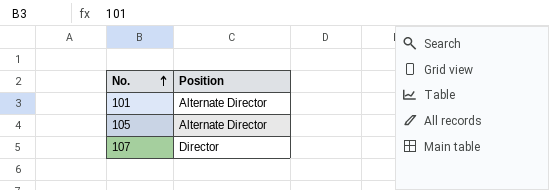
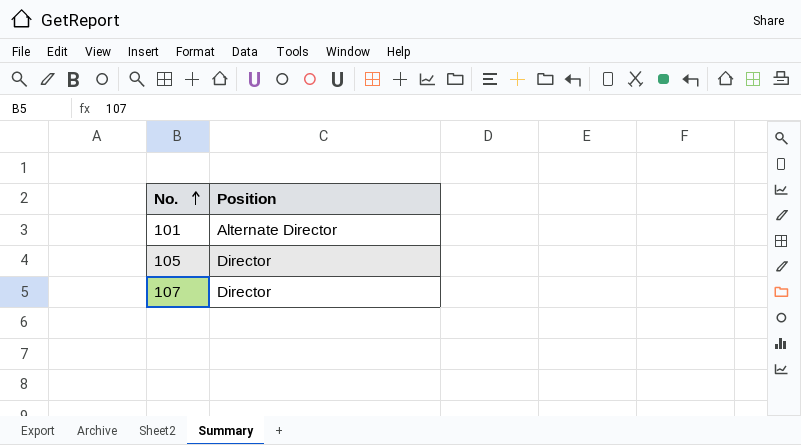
105 | Position: Alternate Director -> Director

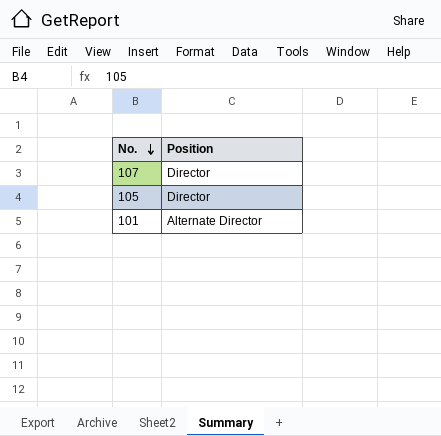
row order: No. ascending -> No. descending

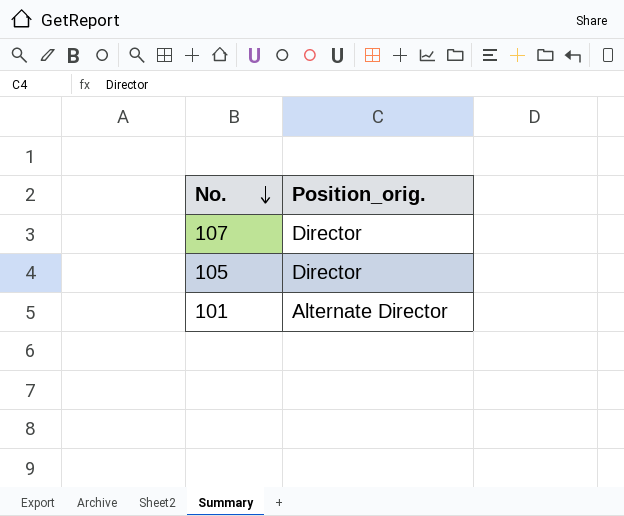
column name: Position -> Position_orig.

